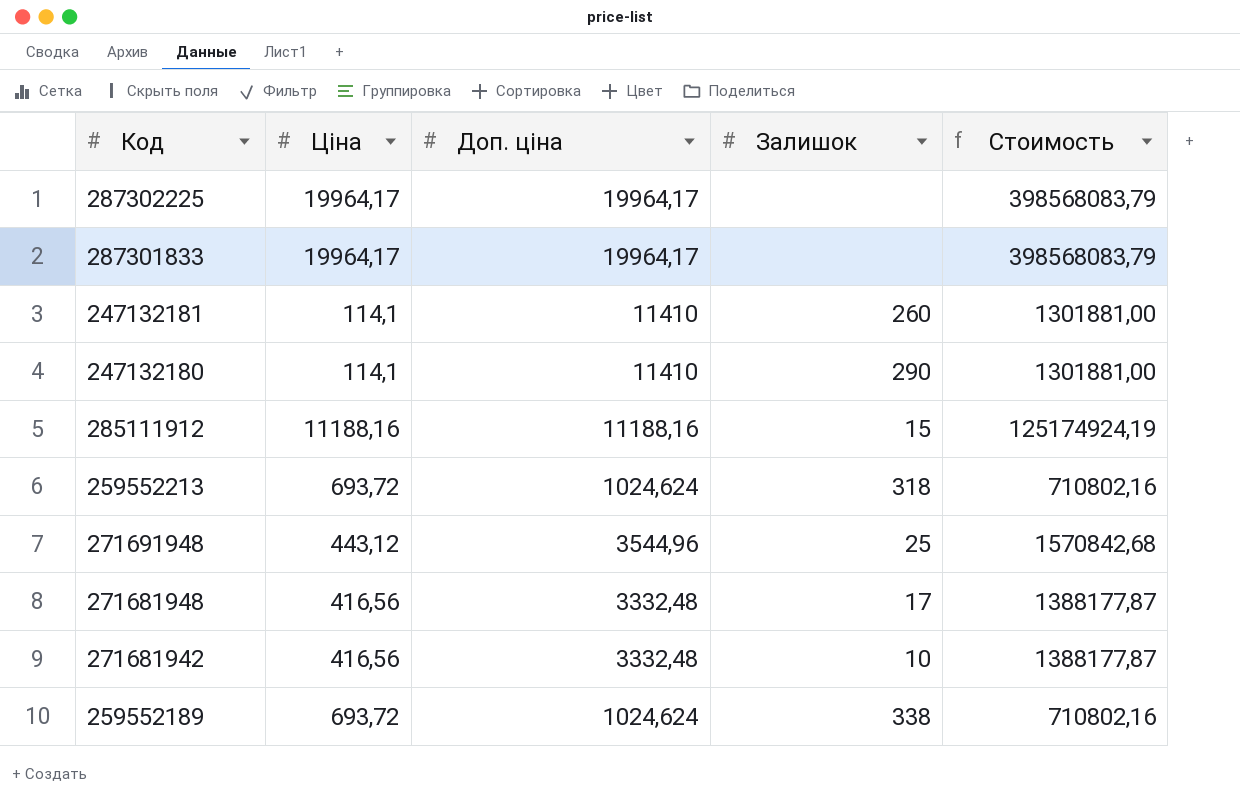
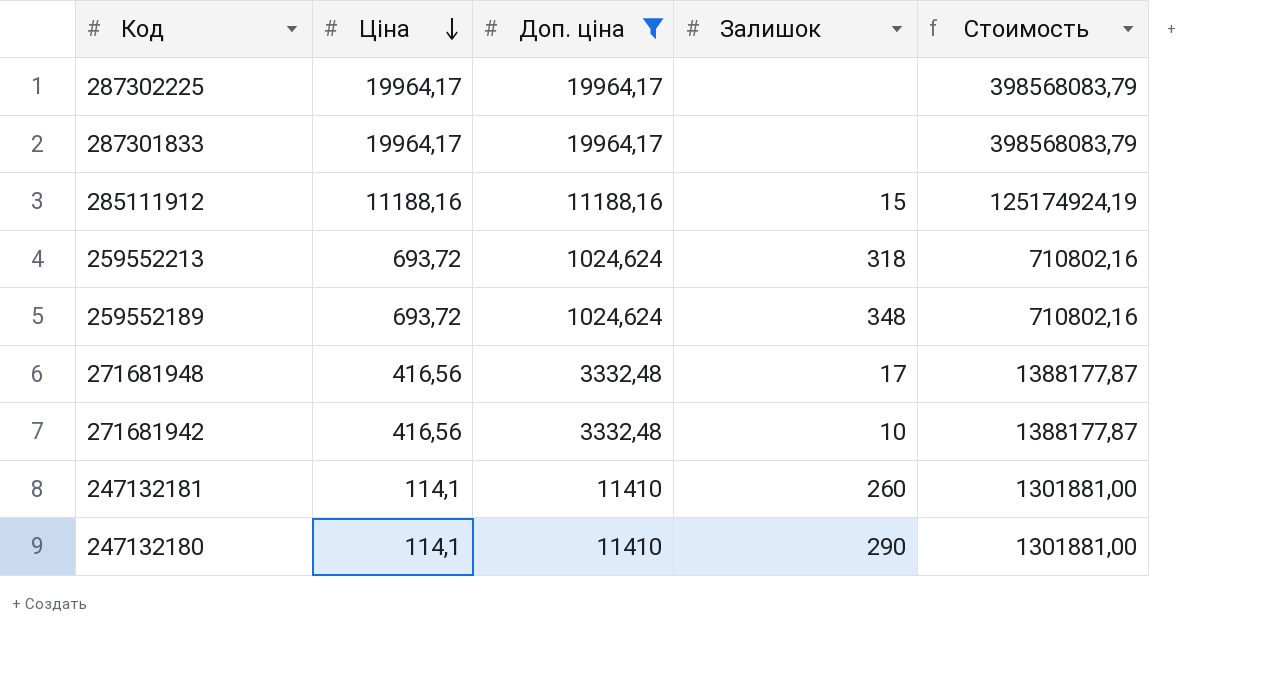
filter: none -> Доп. ціна != 3544,96
row order: none -> Ціна descending
259552189 | Залишок: 338 -> 348

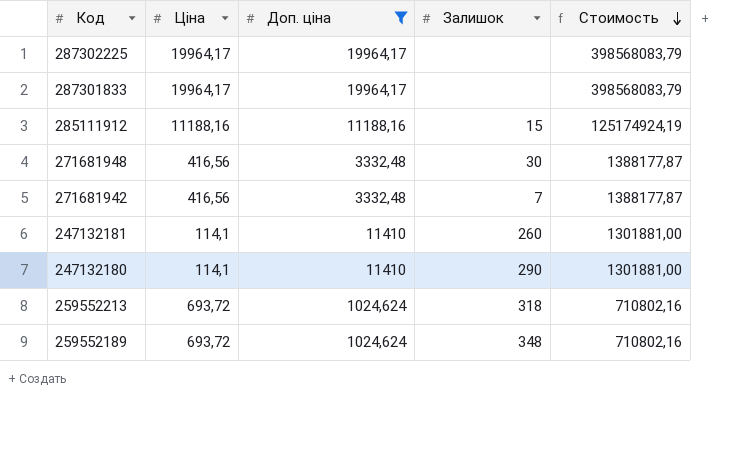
row order: Ціна descending -> Стоимость descending
271681948 | Залишок: 17 -> 30
271681942 | Залишок: 10 -> 7

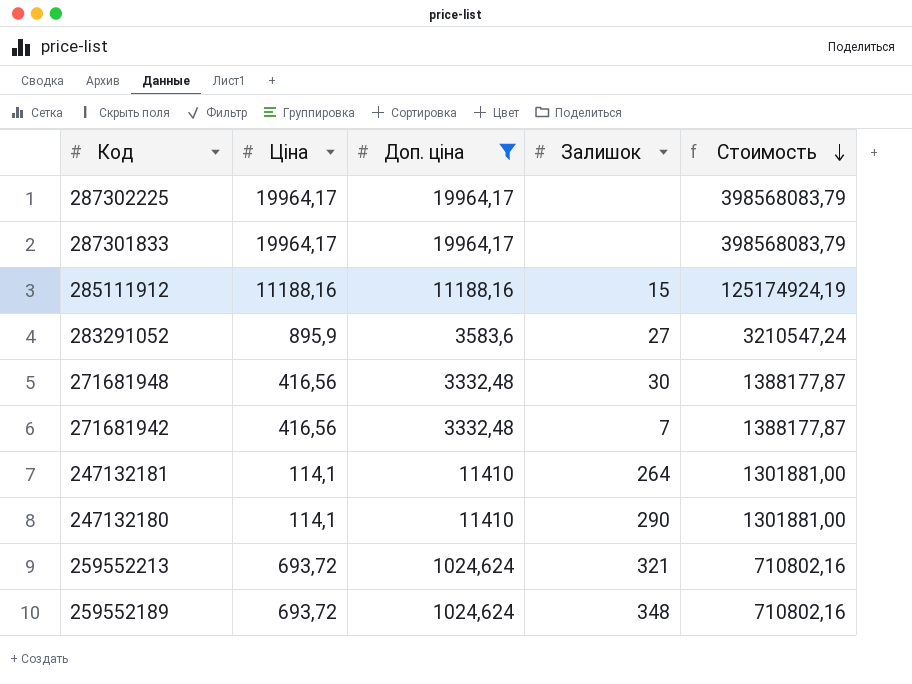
row 283291052: none -> 895,9 | 3583,6 | 27 | 3210547,24
247132181 | Залишок: 260 -> 264
259552213 | Залишок: 318 -> 321

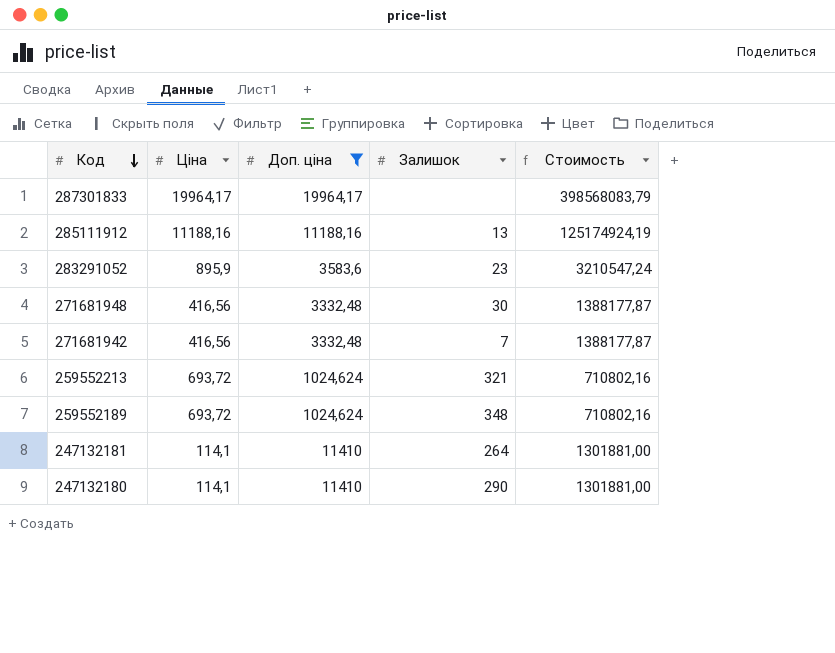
row order: Стоимость descending -> Код descending
row 287302225: 19964,17 | 19964,17 | none | 398568083,79 -> none
285111912 | Залишок: 15 -> 13
283291052 | Залишок: 27 -> 23

